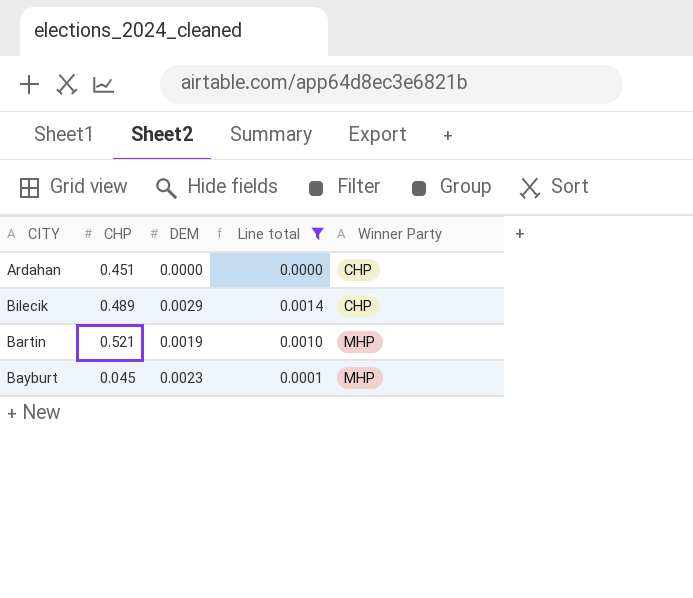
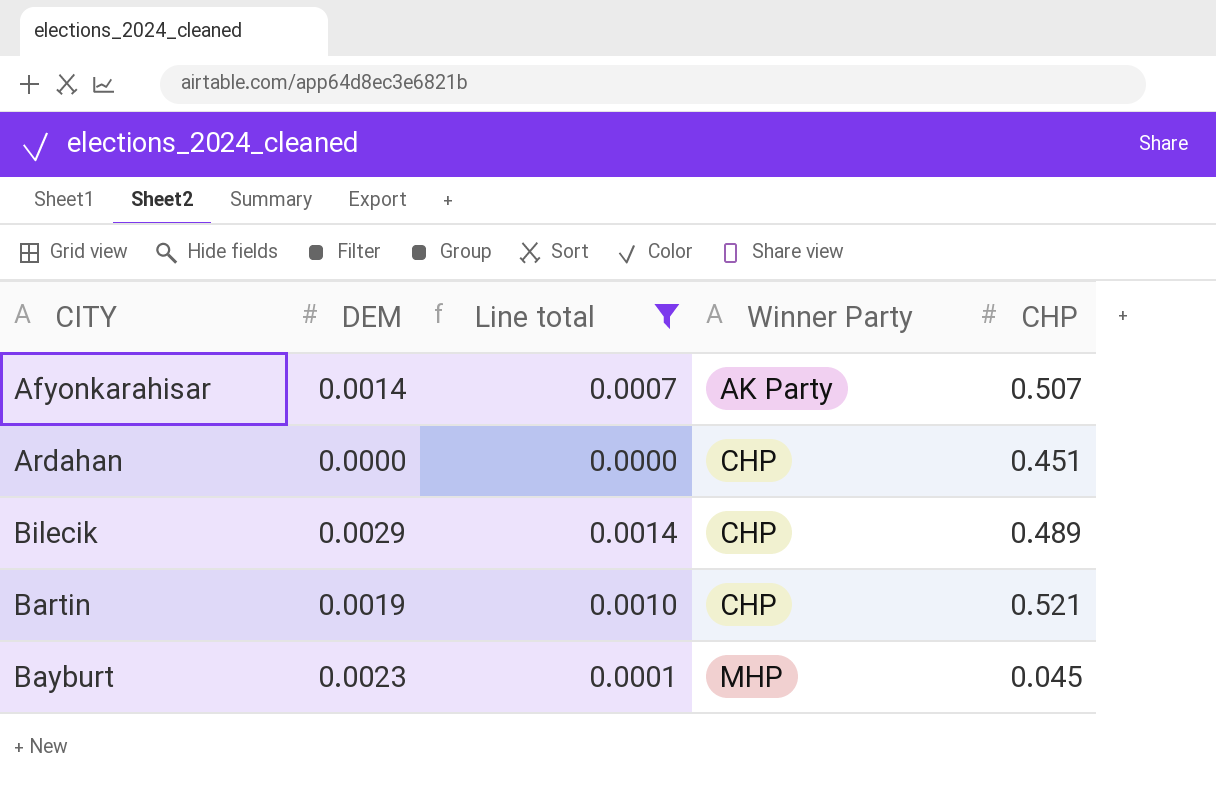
column CHP | position: 2 -> 5
row Afyonkarahisar: none -> 0.0014 | 0.0007 | AK Party | 0.507
Bartin | Winner Party: MHP -> CHP

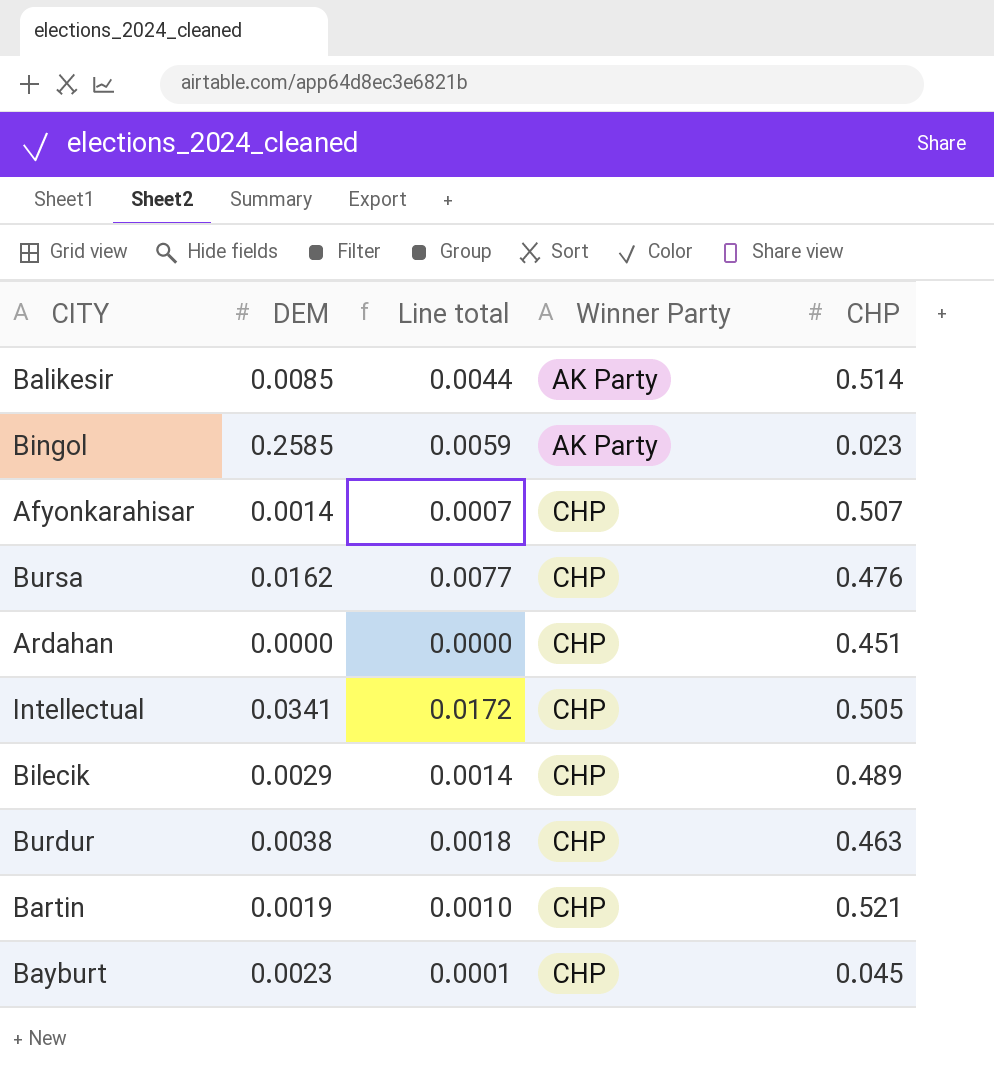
filter: Line total <= 0.0014 -> none
Afyonkarahisar | Winner Party: AK Party -> CHP
Bayburt | Winner Party: MHP -> CHP

